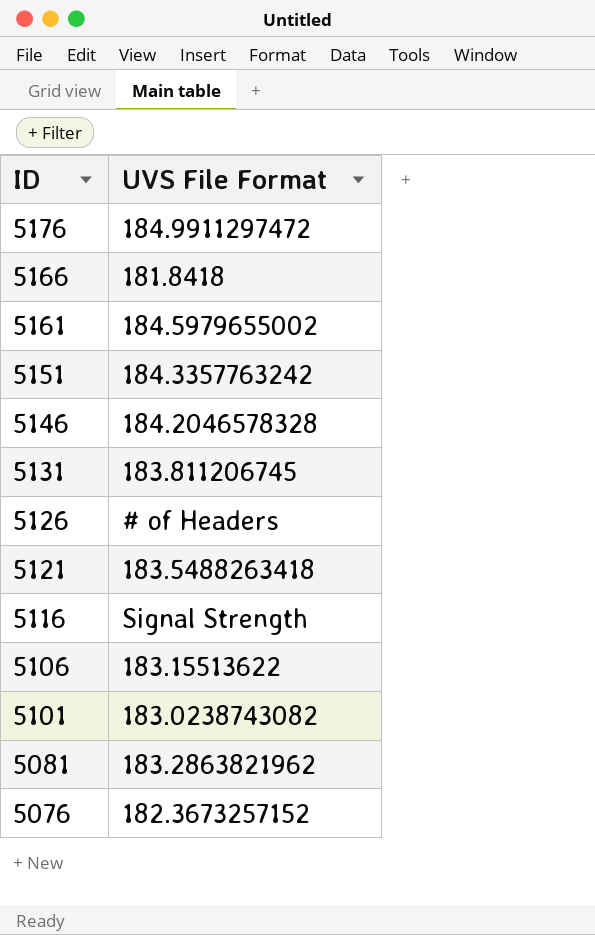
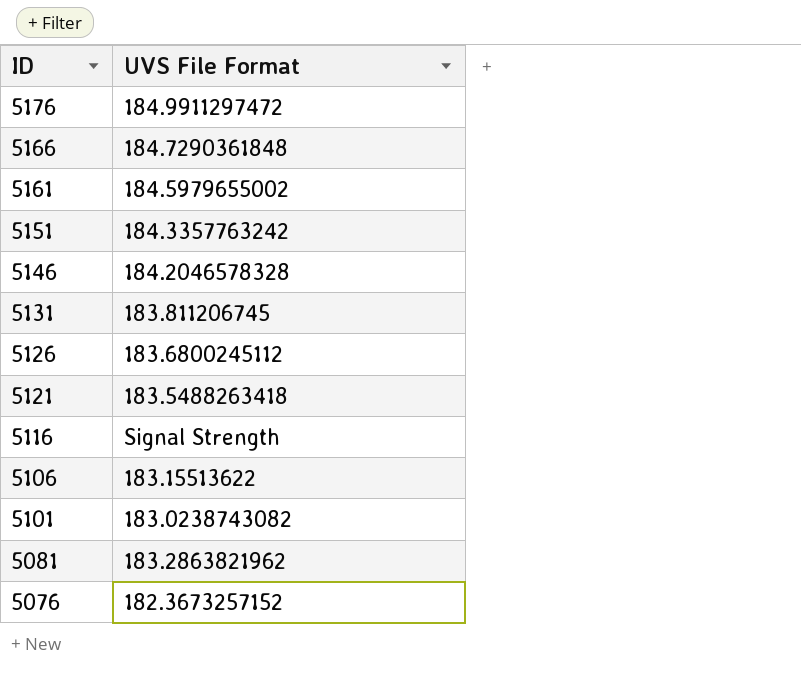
5166 | UVS File Format: 181.8418 -> 184.7290361848
5126 | UVS File Format: # of Headers -> 183.6800245112

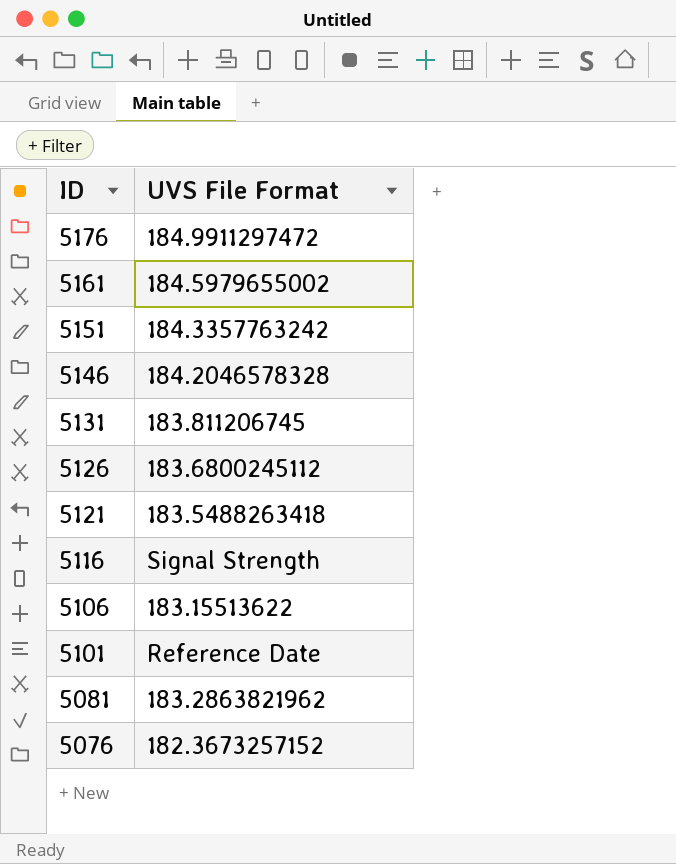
row 5166: 184.7290361848 -> none
5101 | UVS File Format: 183.0238743082 -> Reference Date

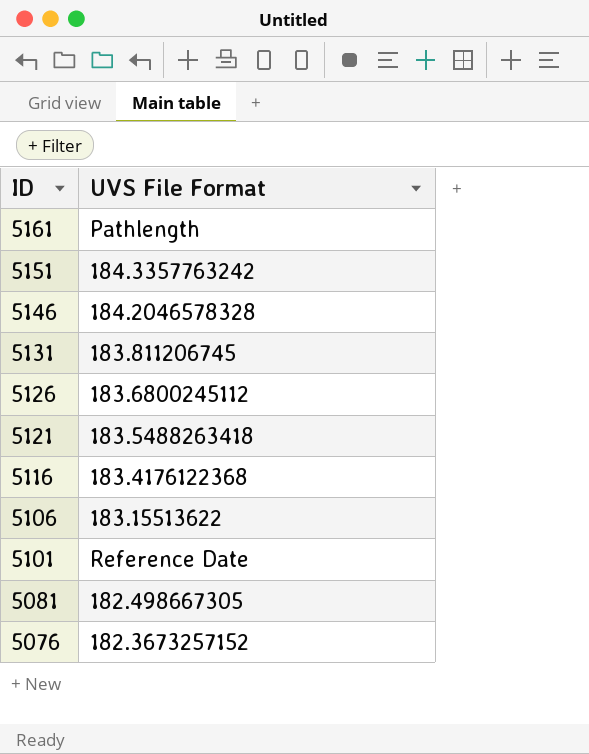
row 5176: 184.9911297472 -> none
5161 | UVS File Format: 184.5979655002 -> Pathlength
5116 | UVS File Format: Signal Strength -> 183.4176122368
5081 | UVS File Format: 183.2863821962 -> 182.498667305

